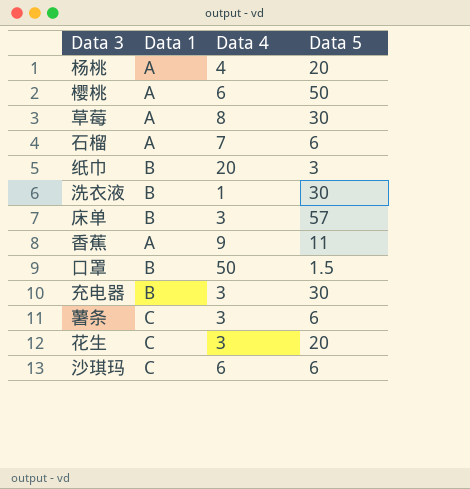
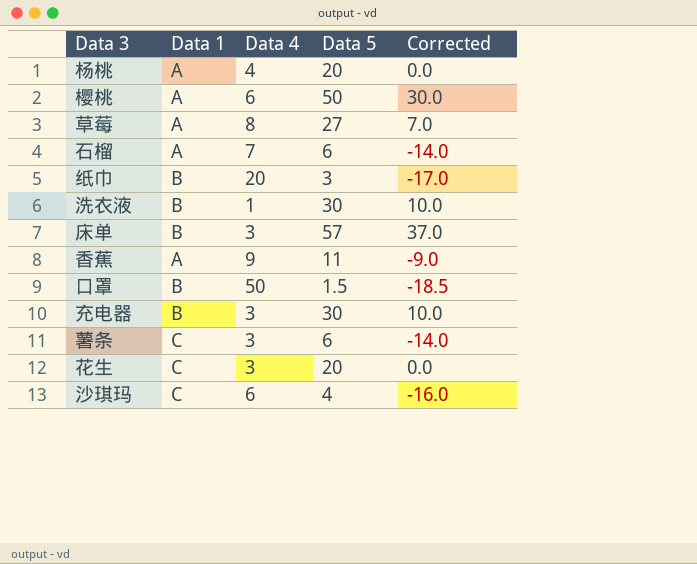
column Corrected | formula: none -> [Data 5] - 20
草莓 | Data 5: 30 -> 27
沙琪玛 | Data 5: 6 -> 4

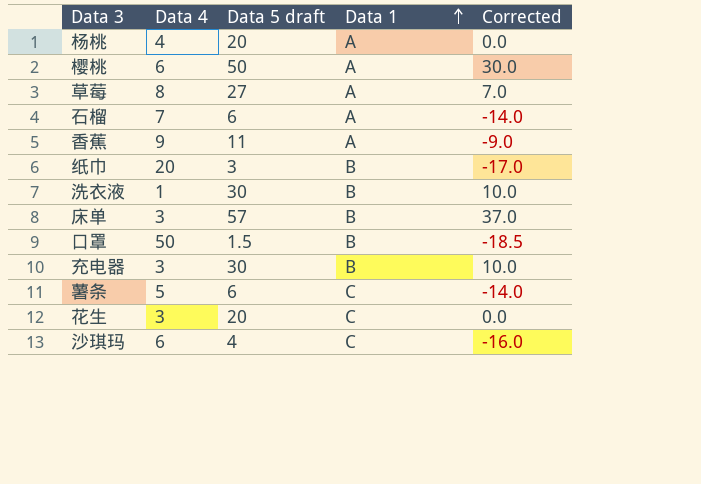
row order: none -> Data 1 ascending
column name: Data 5 -> Data 5 draft
column Data 1 | position: 2 -> 4
薯条 | Data 4: 3 -> 5

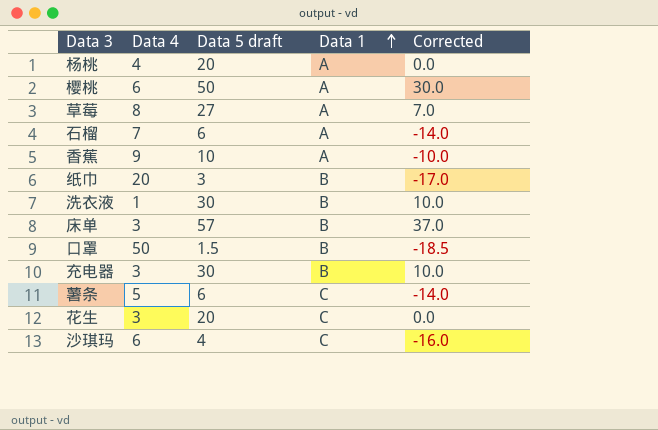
香蕉 | Data 5 draft: 11 -> 10
香蕉 | Corrected: -9.0 -> -10.0

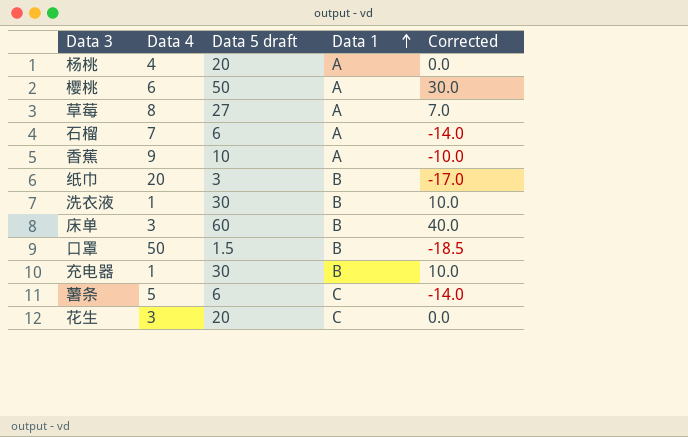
row 沙琪玛: 6 | 4 | C | -16.0 -> none
床单 | Data 5 draft: 57 -> 60
床单 | Corrected: 37.0 -> 40.0
充电器 | Data 4: 3 -> 1

